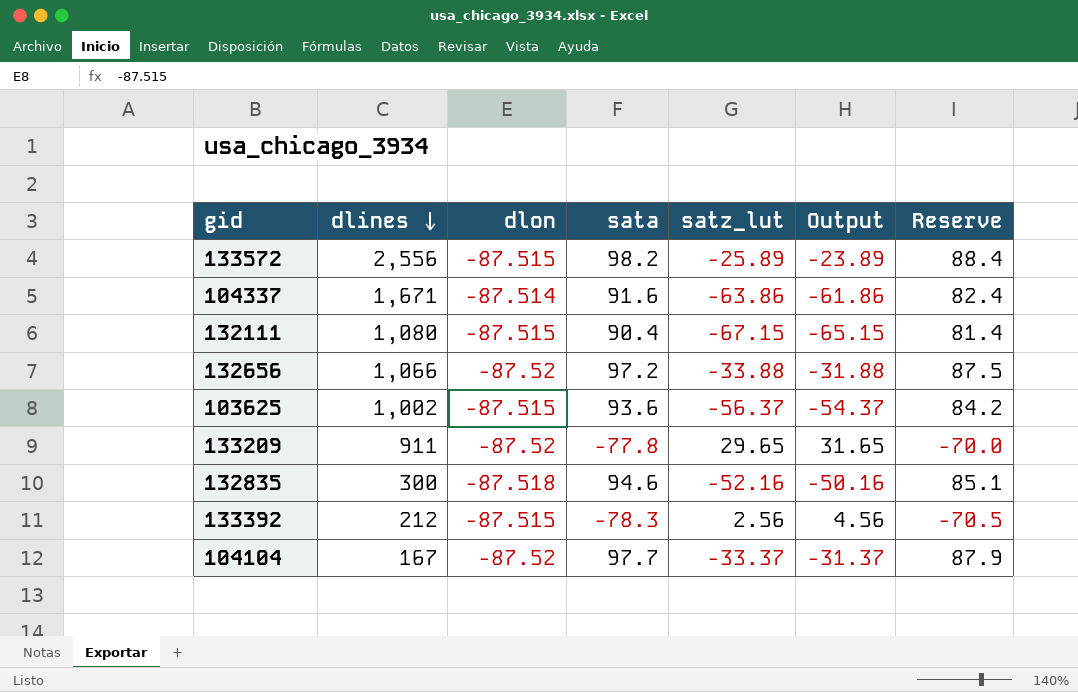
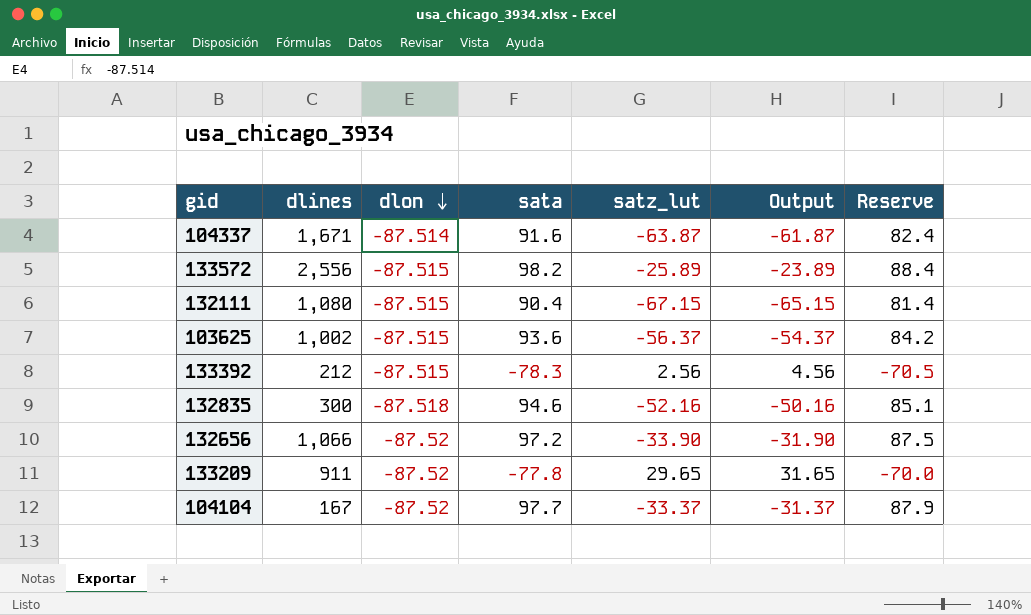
row order: dlines descending -> dlon descending
104337 | satz_lut: -63.86 -> -63.87
104337 | Output: -61.86 -> -61.87
132656 | satz_lut: -33.88 -> -33.90
132656 | Output: -31.88 -> -31.90

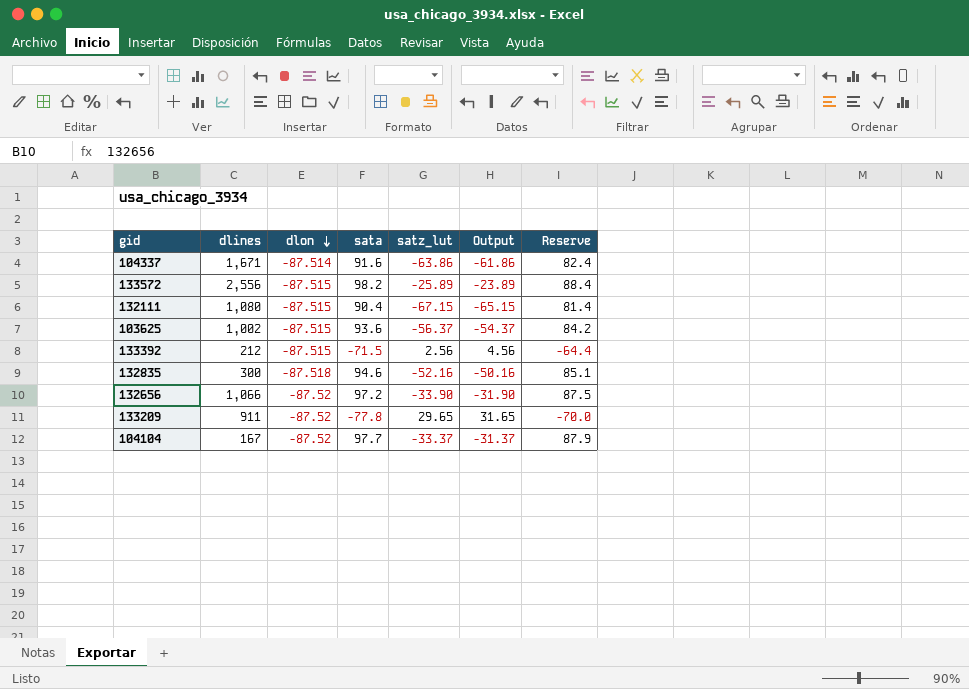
104337 | satz_lut: -63.87 -> -63.86
104337 | Output: -61.87 -> -61.86
133392 | sata: -78.3 -> -71.5
133392 | Reserve: -70.5 -> -64.4

